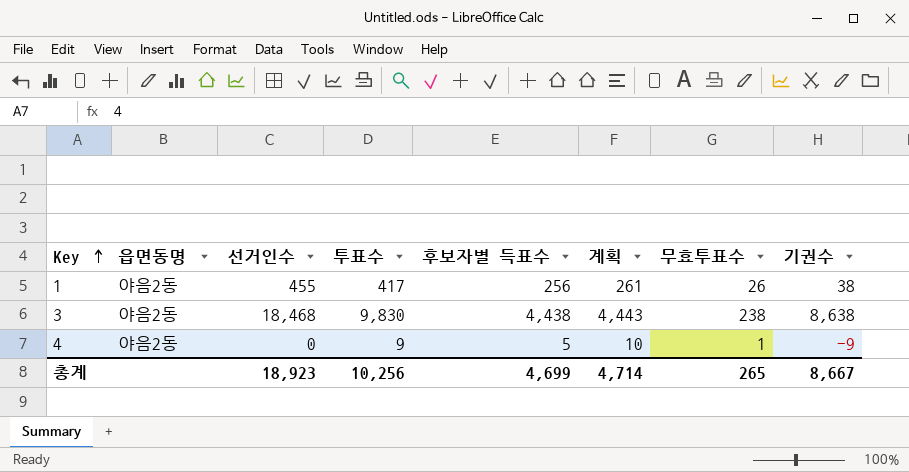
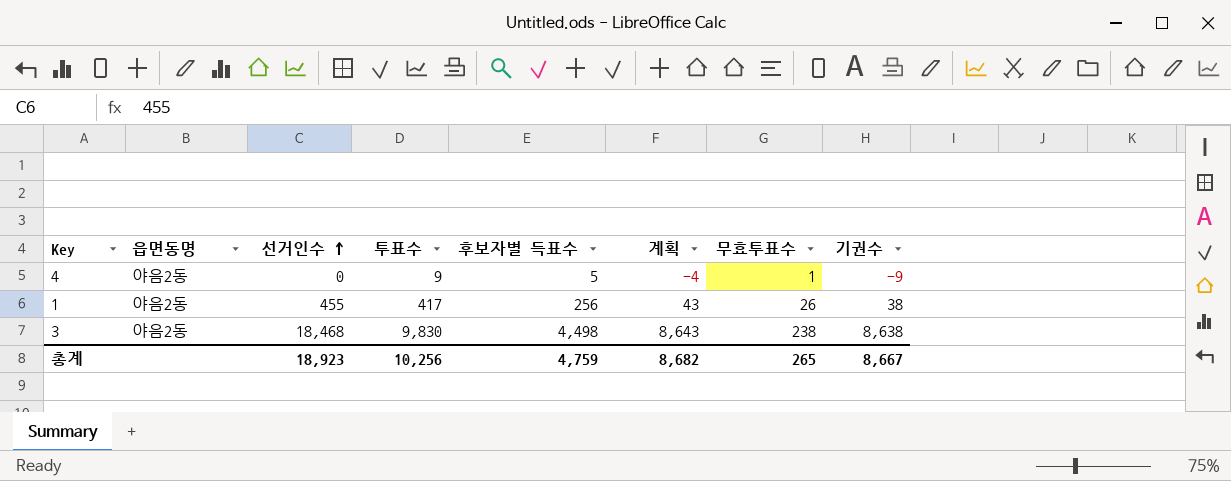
row order: Key ascending -> 선거인수 ascending
column 계획 | formula: [후보자별 득표수] + 5 -> [기권수] + 5
3 | 후보자별 득표수: 4,438 -> 4,498
총계 | 후보자별 득표수: 4,699 -> 4,759
총계 | 계획: 4,714 -> 8,682

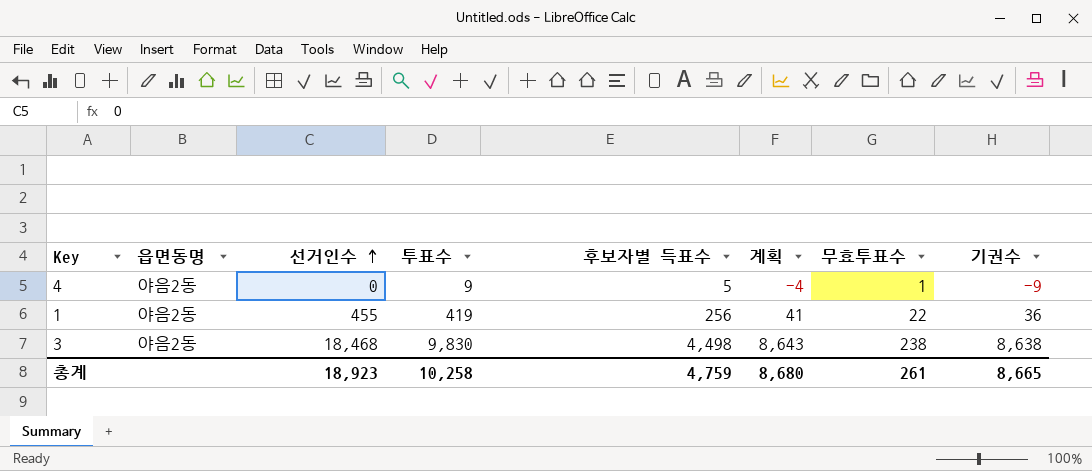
1 | 투표수: 417 -> 419
1 | 계획: 43 -> 41
1 | 무효투표수: 26 -> 22
1 | 기권수: 38 -> 36
총계 | 투표수: 10,256 -> 10,258
총계 | 계획: 8,682 -> 8,680
총계 | 무효투표수: 265 -> 261
총계 | 기권수: 8,667 -> 8,665

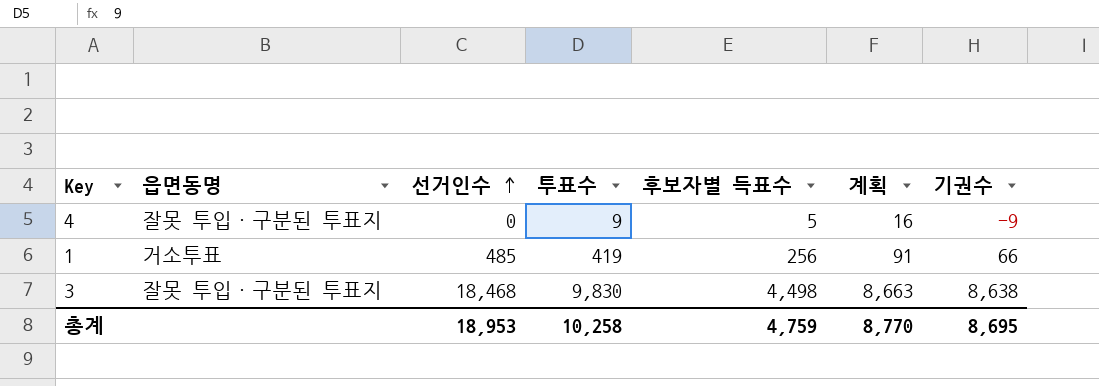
column 무효투표수 | position: 7 -> none
column 계획 | formula: [기권수] + 5 -> [기권수] + 25
4 | 읍면동명: 야음2동 -> 잘못 투입·구분된 투표지
1 | 읍면동명: 야음2동 -> 거소투표
1 | 선거인수: 455 -> 485
1 | 기권수: 36 -> 66
3 | 읍면동명: 야음2동 -> 잘못 투입·구분된 투표지
총계 | 선거인수: 18,923 -> 18,953
총계 | 계획: 8,680 -> 8,770
총계 | 기권수: 8,665 -> 8,695

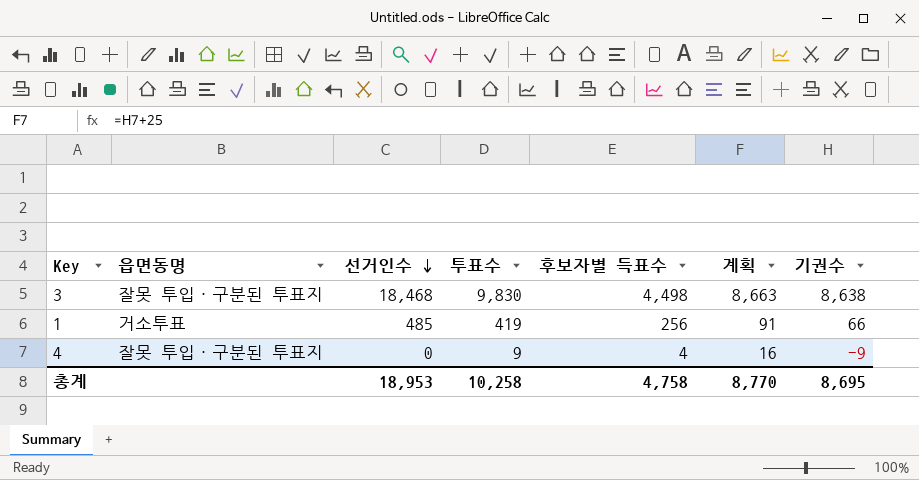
row order: 선거인수 ascending -> 선거인수 descending
4 | 후보자별 득표수: 5 -> 4
총계 | 후보자별 득표수: 4,759 -> 4,758

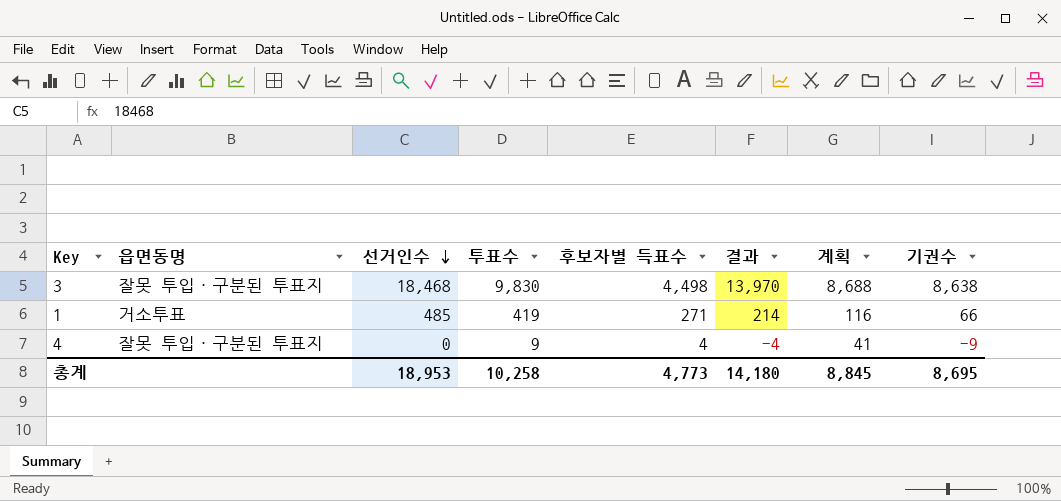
column 결과 | formula: none -> [선거인수] - [후보자별 득표수]
column 계획 | formula: [기권수] + 25 -> [기권수] + 50
1 | 후보자별 득표수: 256 -> 271
총계 | 후보자별 득표수: 4,758 -> 4,773
총계 | 계획: 8,770 -> 8,845

